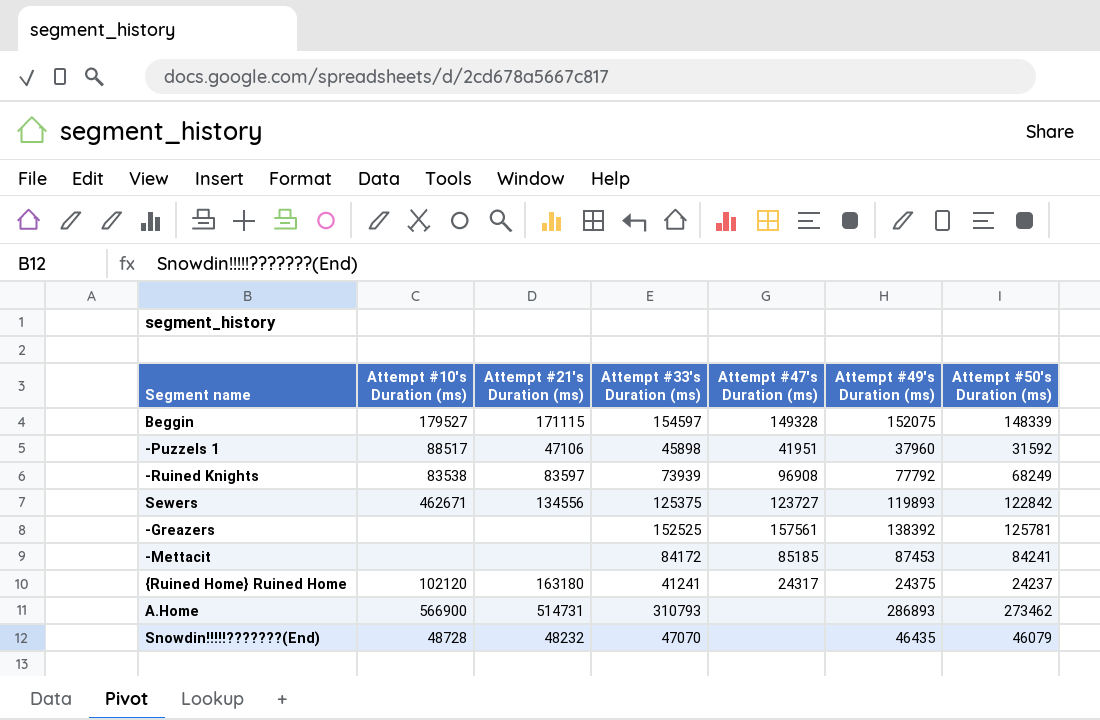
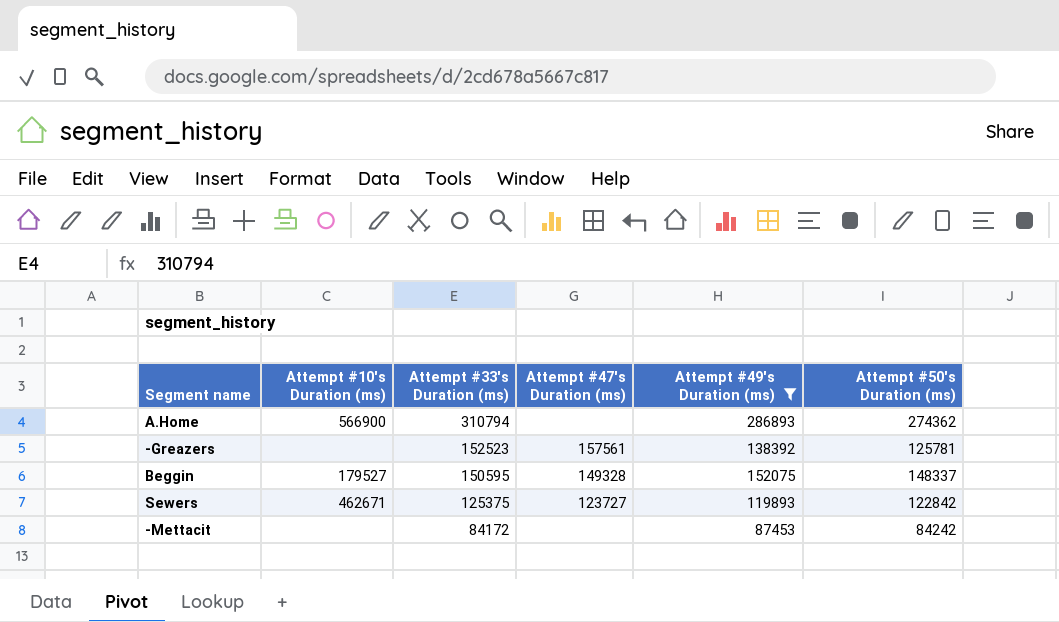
filter: none -> Attempt #49's Duration (ms) >= 87453
row order: none -> Attempt #33's Duration (ms) descending
column Attempt #21's Duration (ms) | position: 3 -> none
A.Home | Attempt #33's Duration (ms): 310793 -> 310794
A.Home | Attempt #50's Duration (ms): 273462 -> 274362
-Greazers | Attempt #33's Duration (ms): 152525 -> 152523
Beggin | Attempt #33's Duration (ms): 154597 -> 150595
Beggin | Attempt #50's Duration (ms): 148339 -> 148337
-Mettacit | Attempt #47's Duration (ms): 85185 -> none
-Mettacit | Attempt #50's Duration (ms): 84241 -> 84242

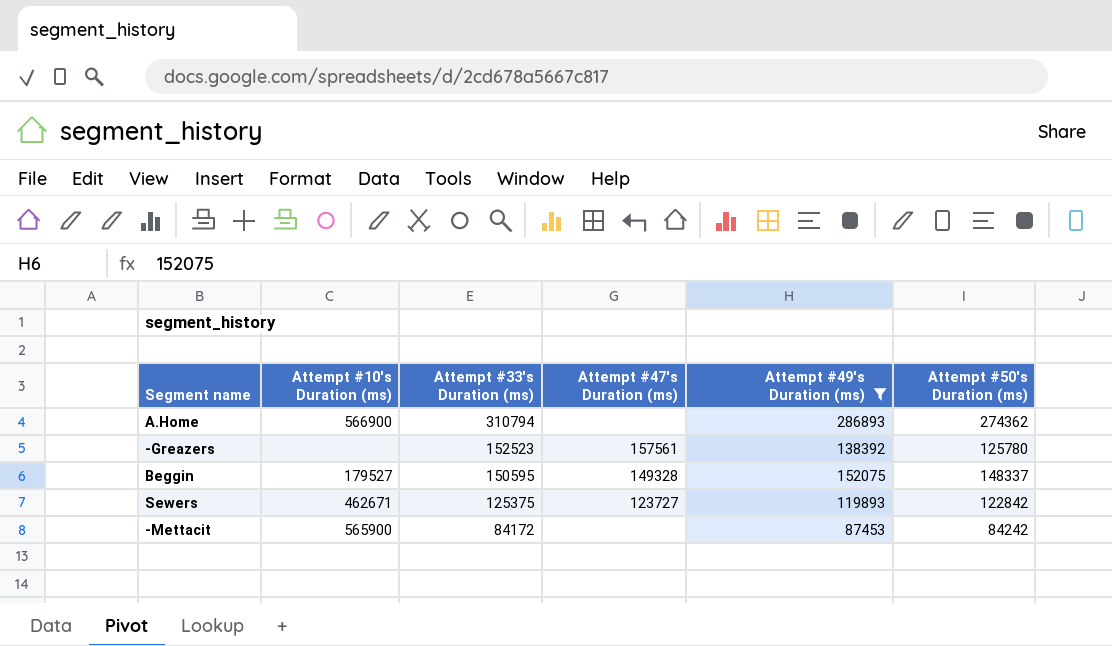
-Greazers | Attempt #50's Duration (ms): 125781 -> 125780
-Mettacit | Attempt #10's Duration (ms): none -> 565900

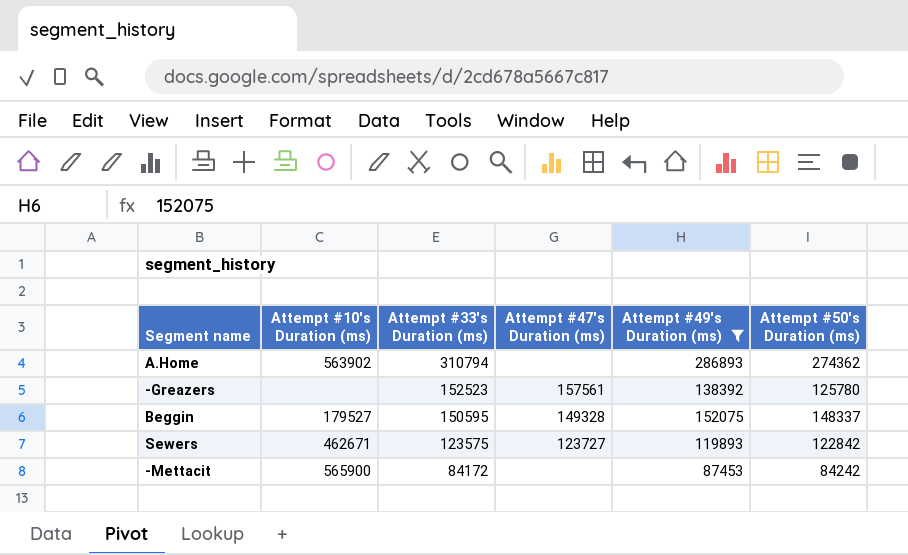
A.Home | Attempt #10's Duration (ms): 566900 -> 563902
Sewers | Attempt #33's Duration (ms): 125375 -> 123575

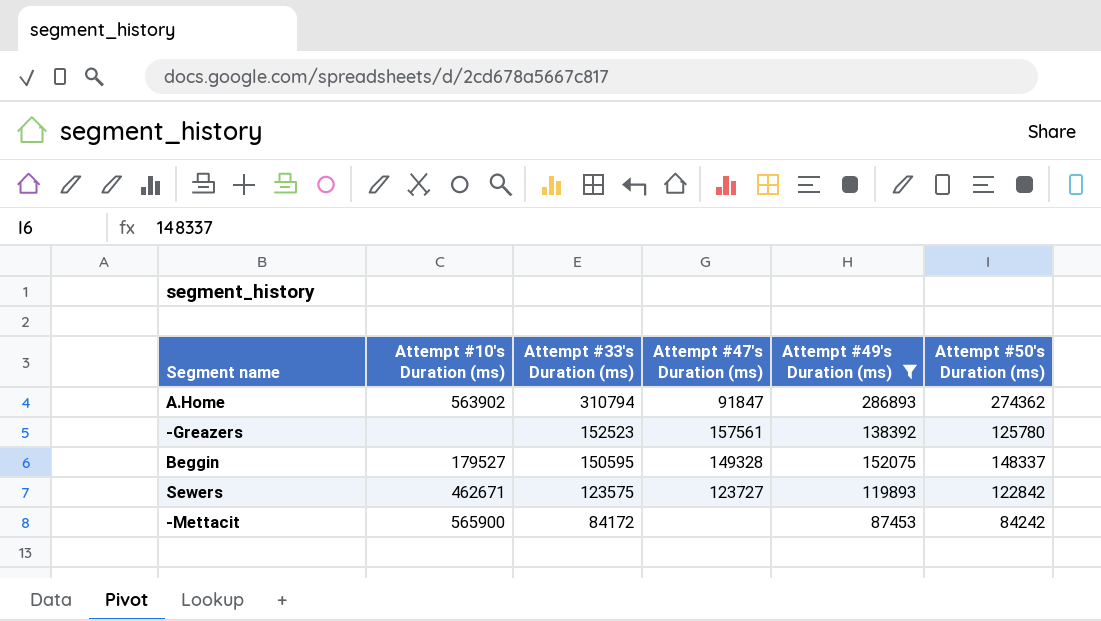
A.Home | Attempt #47's Duration (ms): none -> 91847

